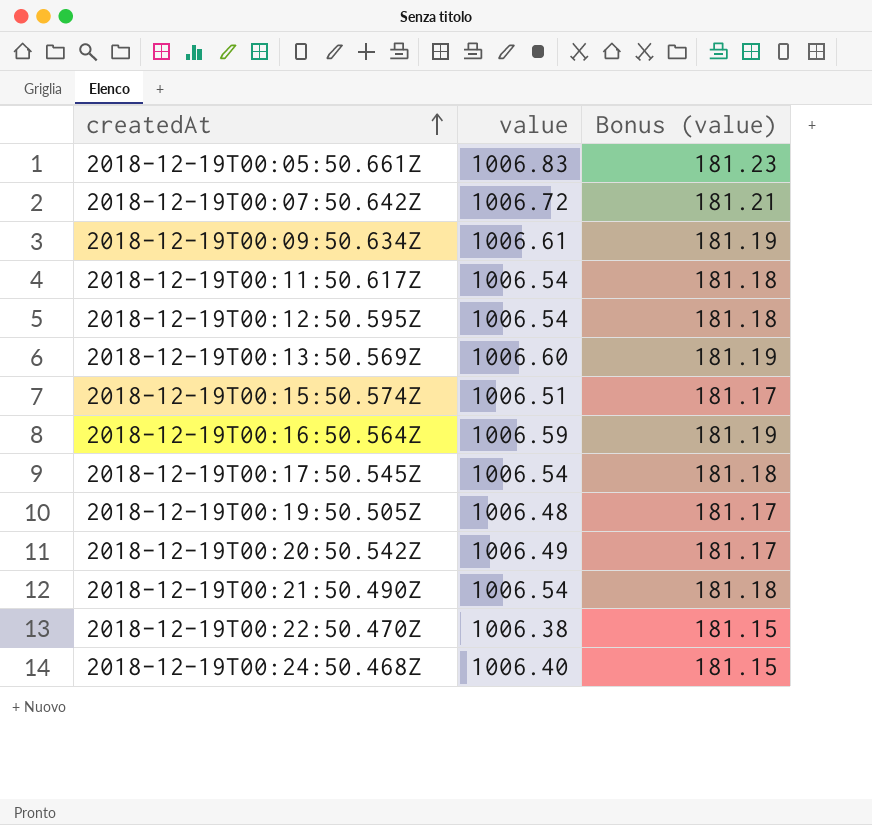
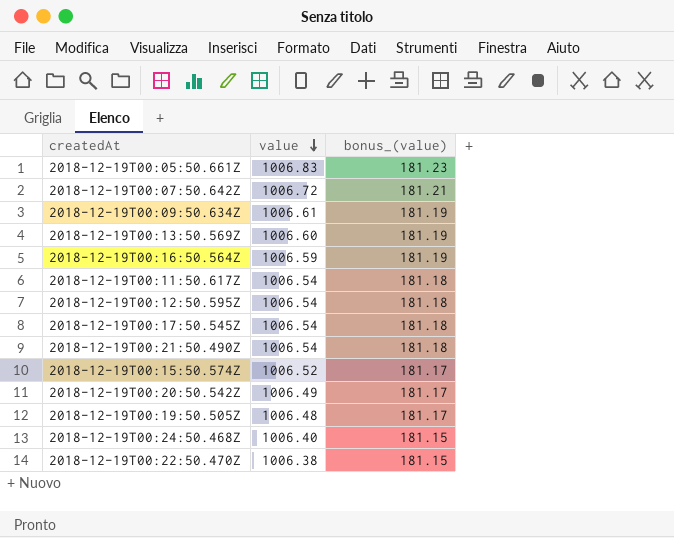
row order: createdAt ascending -> value descending
column name: Bonus (value) -> bonus_(value)
2018-12-19T00:15:50.574Z | value: 1006.51 -> 1006.52

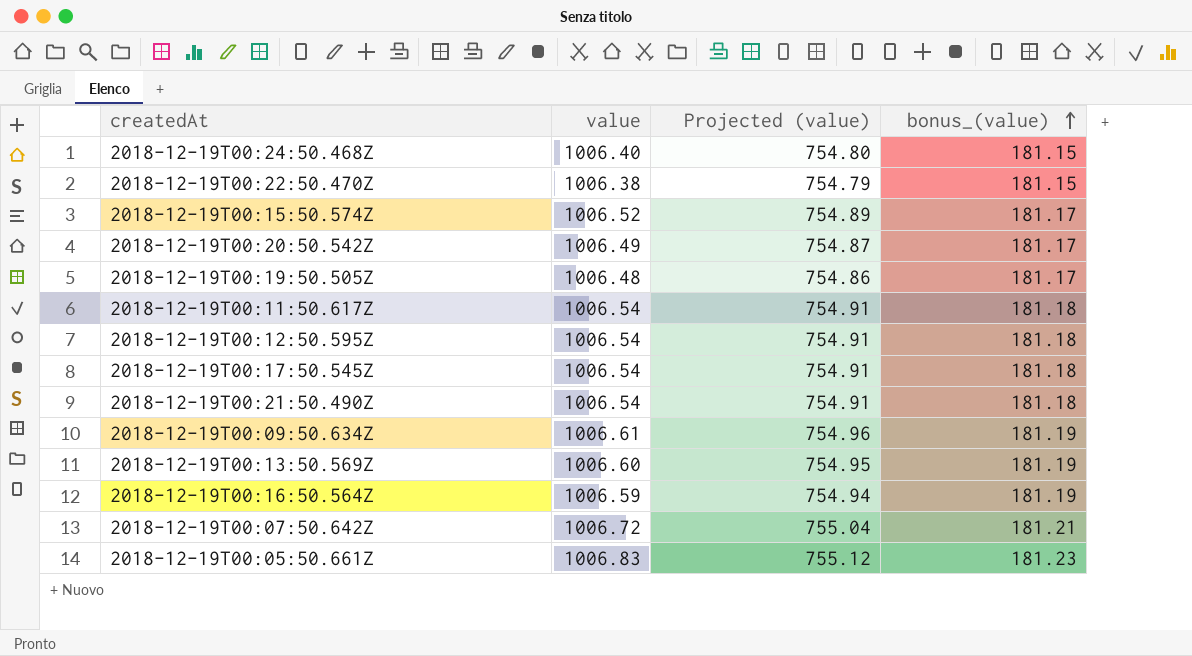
row order: value descending -> bonus_(value) ascending
column Projected (value) | formula: none -> [value] * 0.75

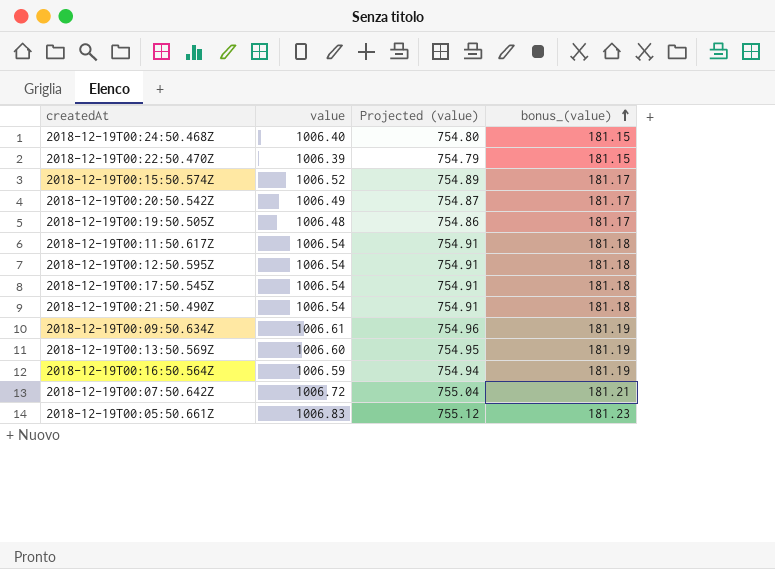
2018-12-19T00:22:50.470Z | value: 1006.38 -> 1006.39

